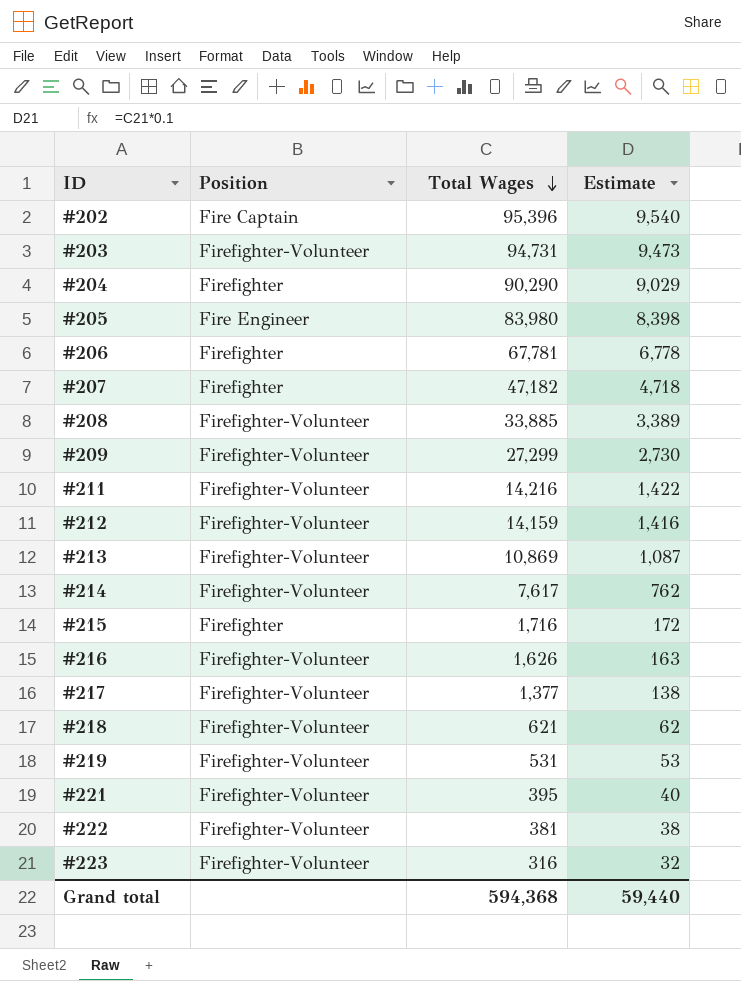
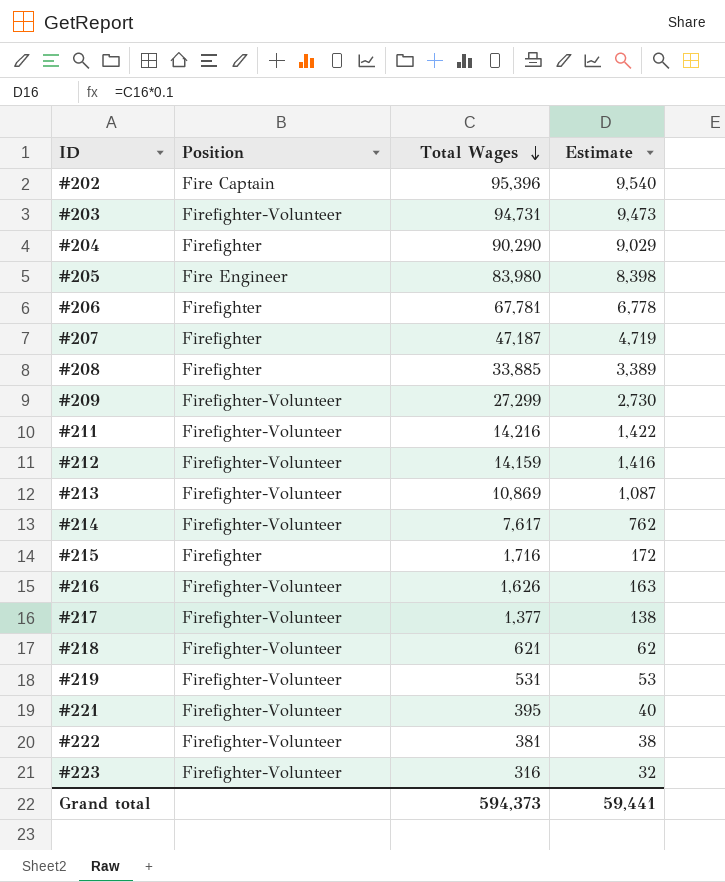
#207 | Total Wages: 47,182 -> 47,187
#207 | Estimate: 4,718 -> 4,719
#208 | Position: Firefighter-Volunteer -> Firefighter
Grand total | Total Wages: 594,368 -> 594,373
Grand total | Estimate: 59,440 -> 59,441

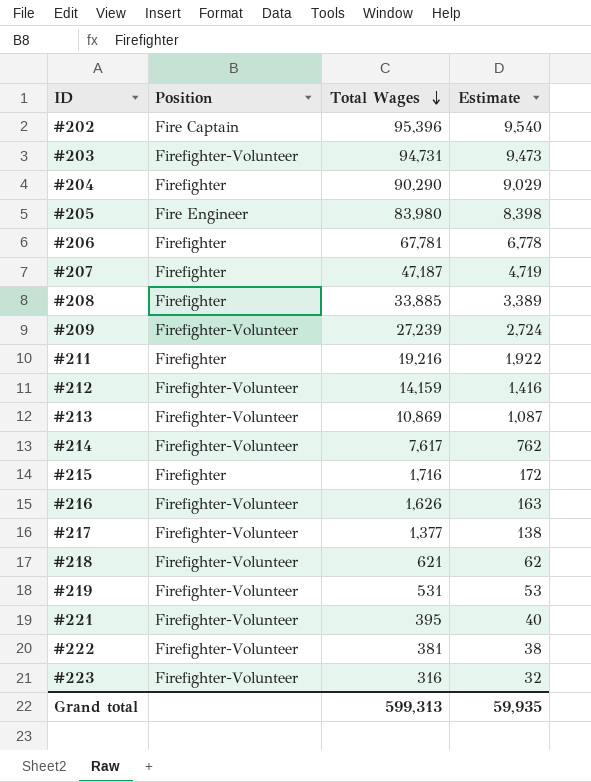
#209 | Total Wages: 27,299 -> 27,239
#209 | Estimate: 2,730 -> 2,724
#211 | Position: Firefighter-Volunteer -> Firefighter
#211 | Total Wages: 14,216 -> 19,216
#211 | Estimate: 1,422 -> 1,922
Grand total | Total Wages: 594,373 -> 599,313
Grand total | Estimate: 59,441 -> 59,935

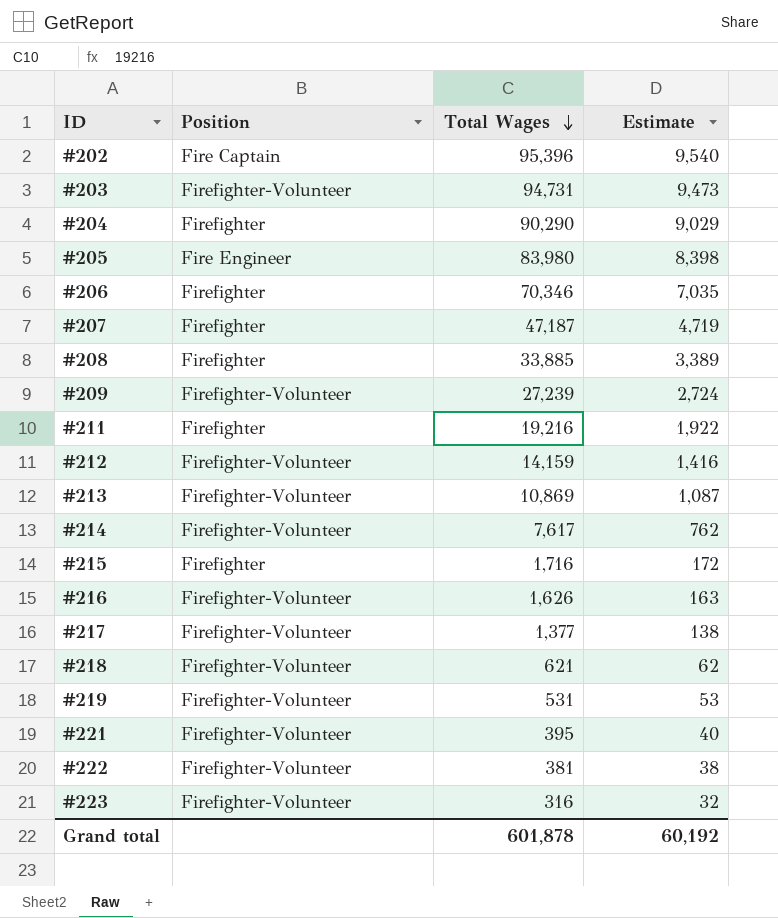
#206 | Total Wages: 67,781 -> 70,346
#206 | Estimate: 6,778 -> 7,035
Grand total | Total Wages: 599,313 -> 601,878
Grand total | Estimate: 59,935 -> 60,192

